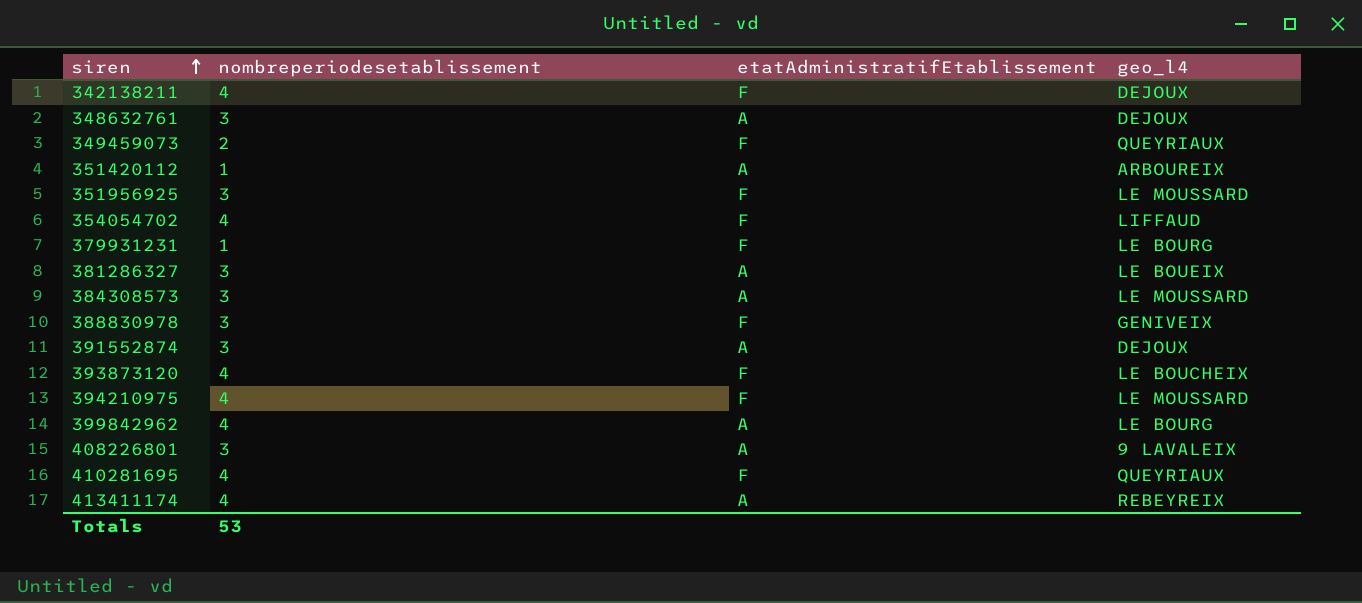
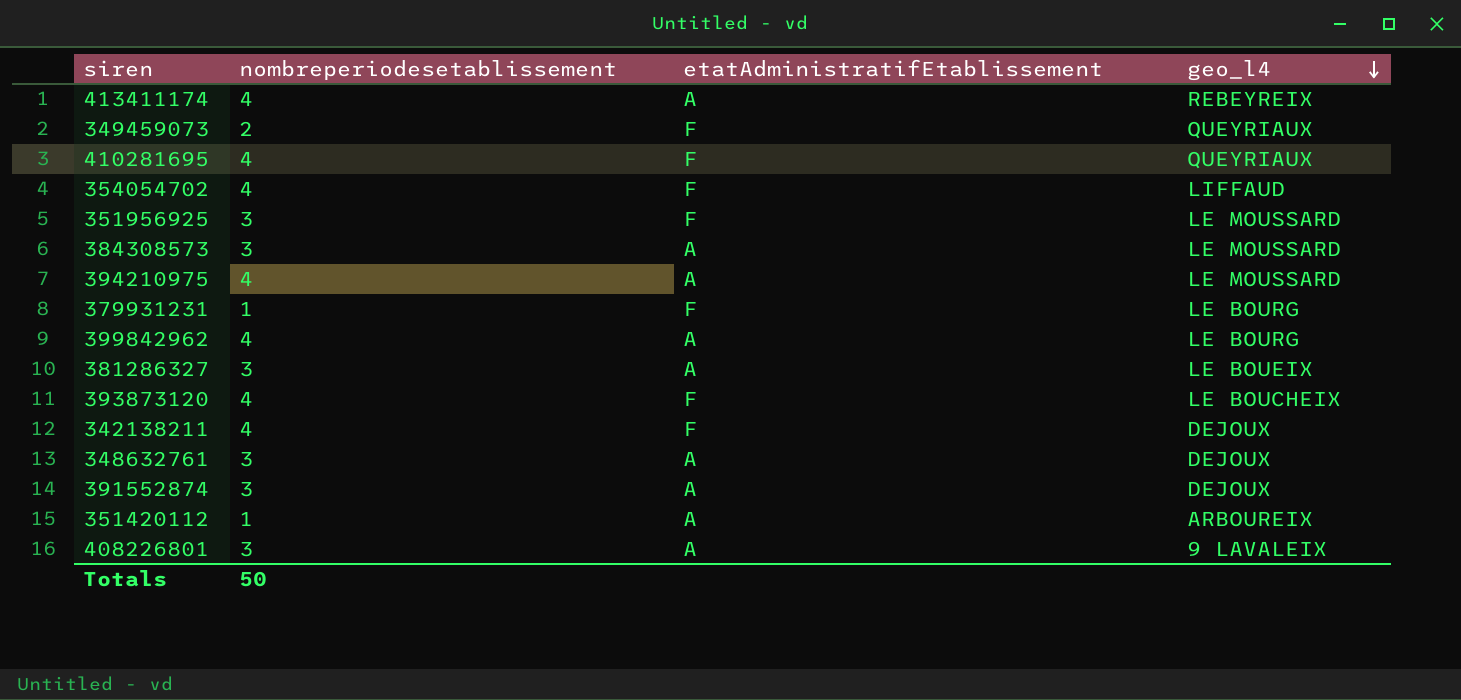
row order: siren ascending -> geo_l4 descending
row 388830978: 3 | F | GENIVEIX -> none
394210975 | etatAdministratifEtablissement: F -> A
Totals | nombreperiodesetablissement: 53 -> 50

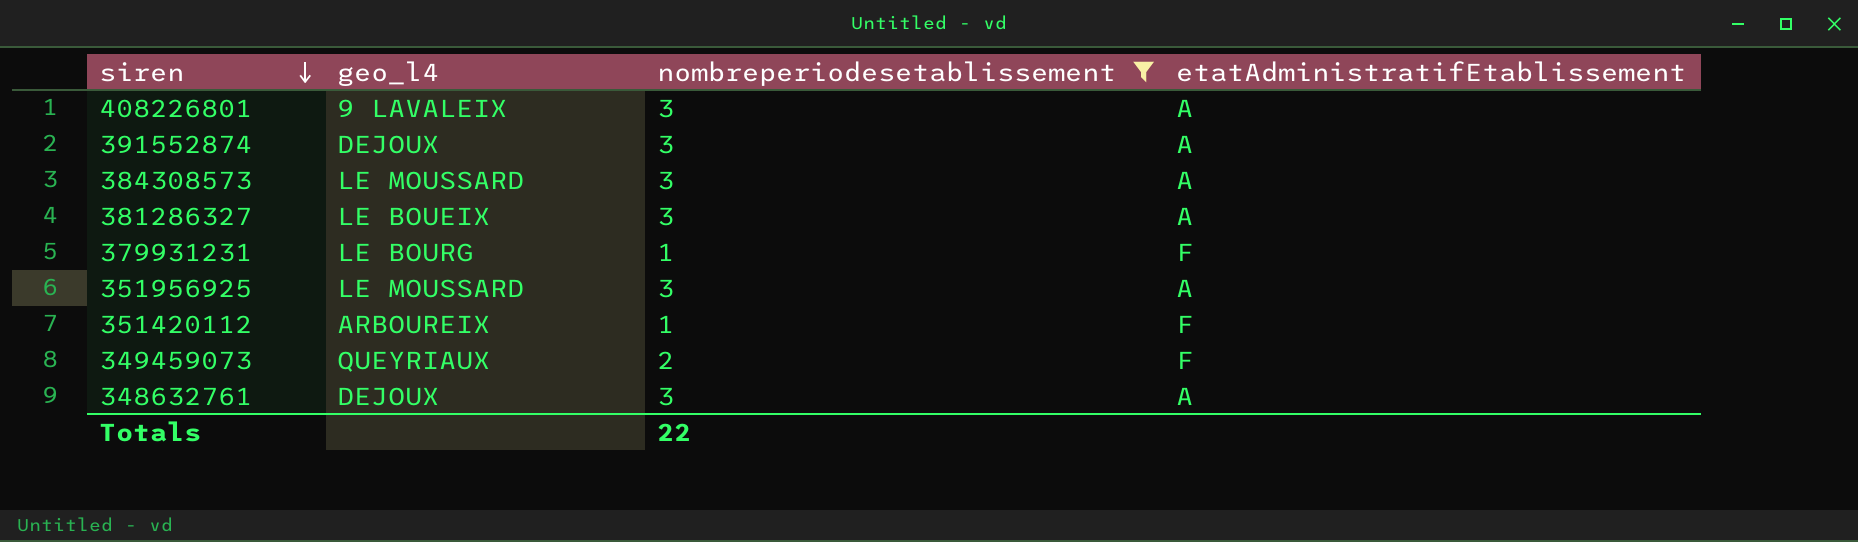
filter: none -> nombreperiodesetablissement != 4
row order: geo_l4 descending -> siren descending
column geo_l4 | position: 4 -> 2
351956925 | etatAdministratifEtablissement: F -> A
351420112 | etatAdministratifEtablissement: A -> F
Totals | nombreperiodesetablissement: 50 -> 22

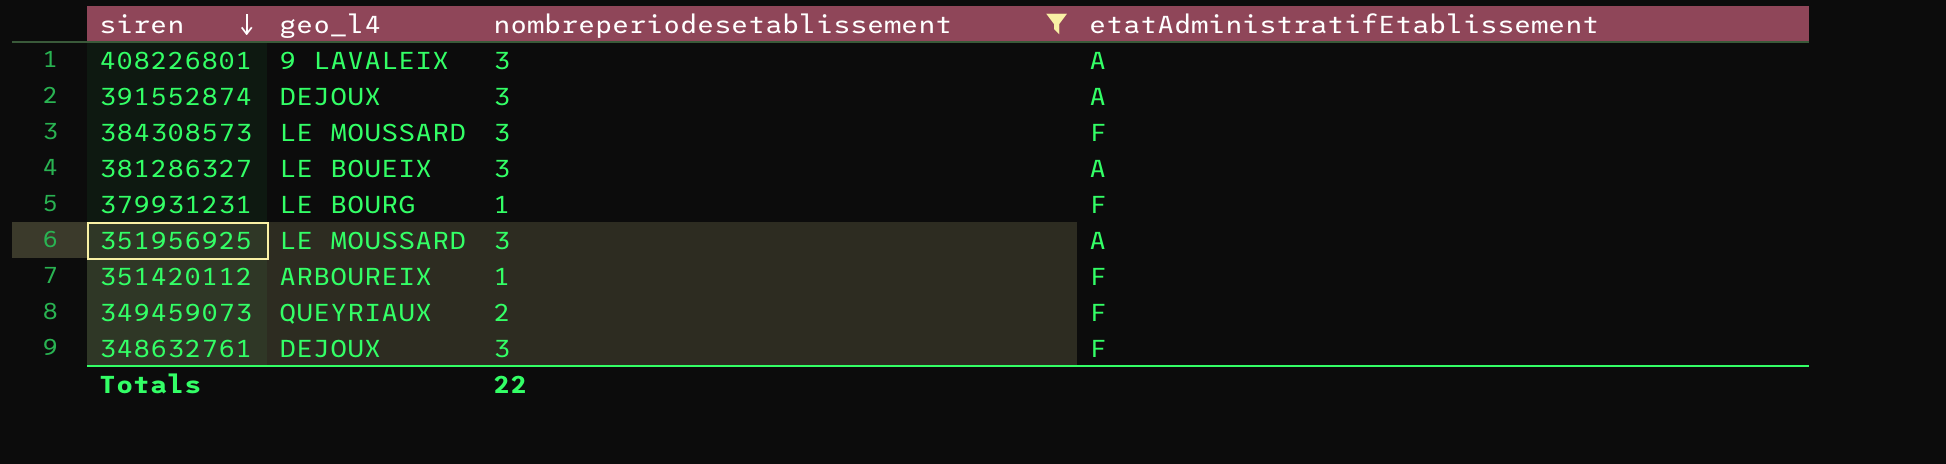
384308573 | etatAdministratifEtablissement: A -> F
348632761 | etatAdministratifEtablissement: A -> F

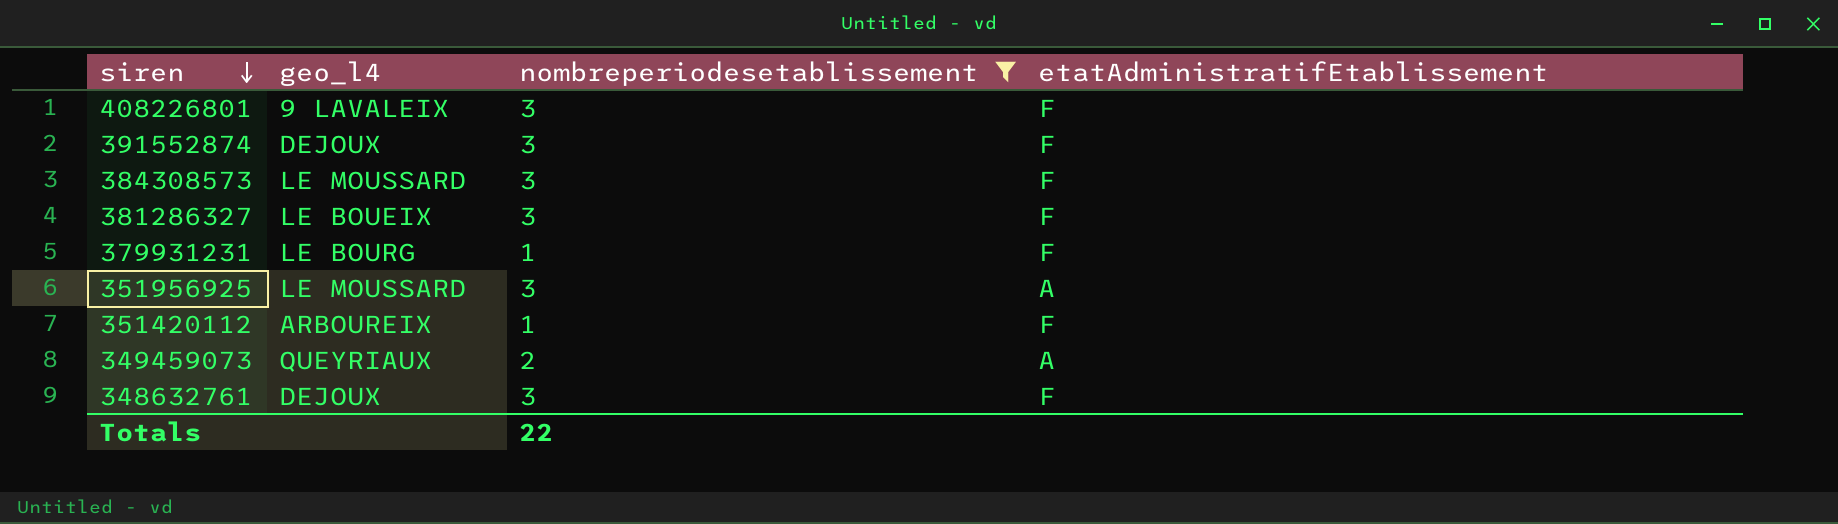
408226801 | etatAdministratifEtablissement: A -> F
391552874 | etatAdministratifEtablissement: A -> F
381286327 | etatAdministratifEtablissement: A -> F
349459073 | etatAdministratifEtablissement: F -> A

